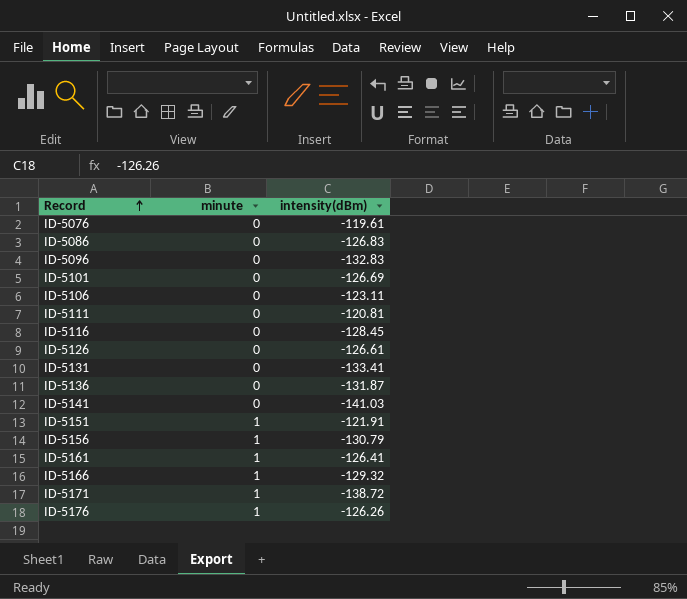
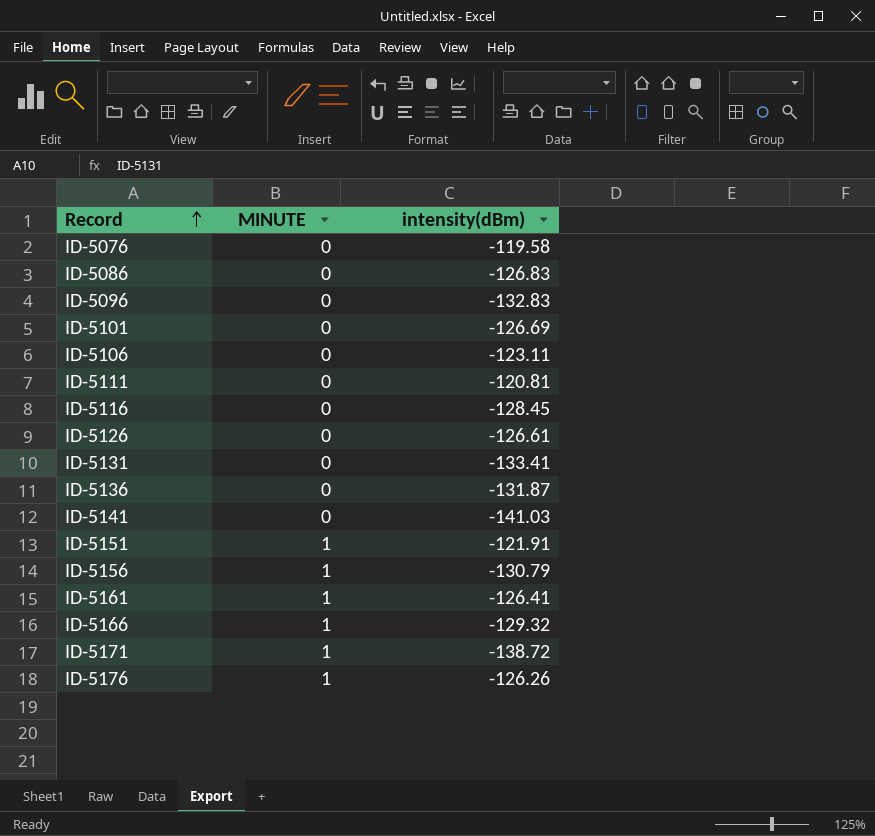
column name: minute -> MINUTE
ID-5076 | intensity(dBm): -119.61 -> -119.58

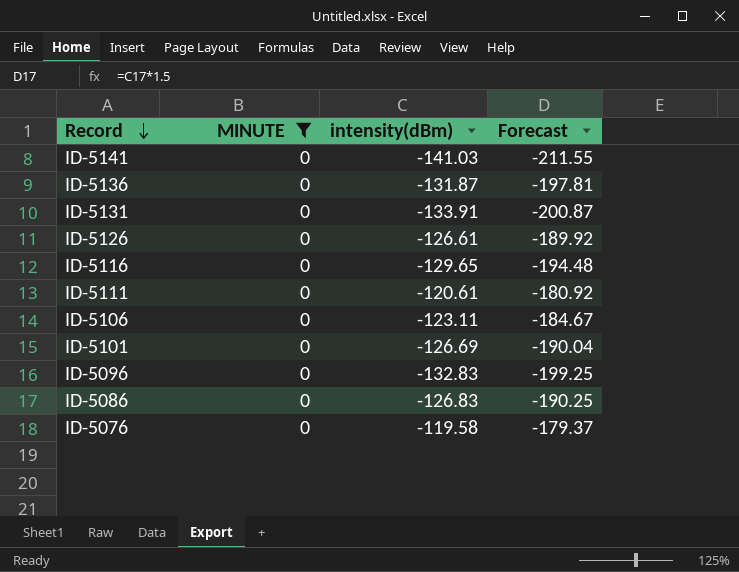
filter: none -> MINUTE = 0
row order: Record ascending -> Record descending
column Forecast | formula: none -> [intensity(dBm)] * 1.5
ID-5131 | intensity(dBm): -133.41 -> -133.91
ID-5116 | intensity(dBm): -128.45 -> -129.65
ID-5111 | intensity(dBm): -120.81 -> -120.61

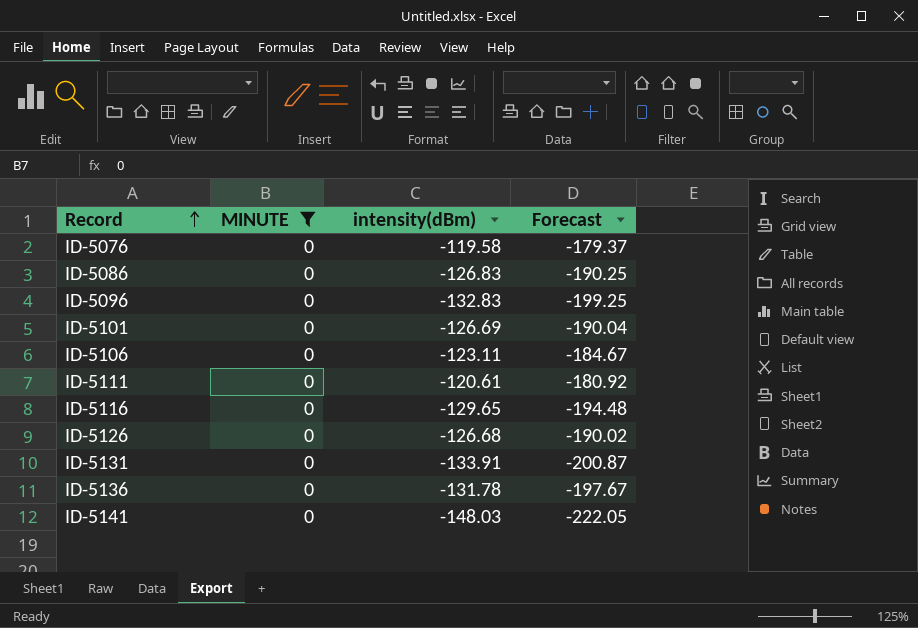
row order: Record descending -> Record ascending
ID-5126 | intensity(dBm): -126.61 -> -126.68
ID-5126 | Forecast: -189.92 -> -190.02
ID-5136 | intensity(dBm): -131.87 -> -131.78
ID-5136 | Forecast: -197.81 -> -197.67
ID-5141 | intensity(dBm): -141.03 -> -148.03
ID-5141 | Forecast: -211.55 -> -222.05

